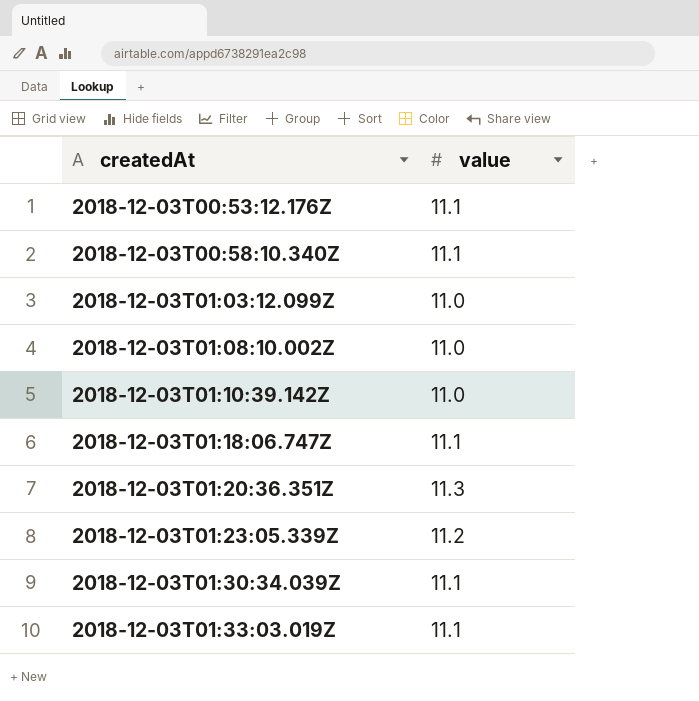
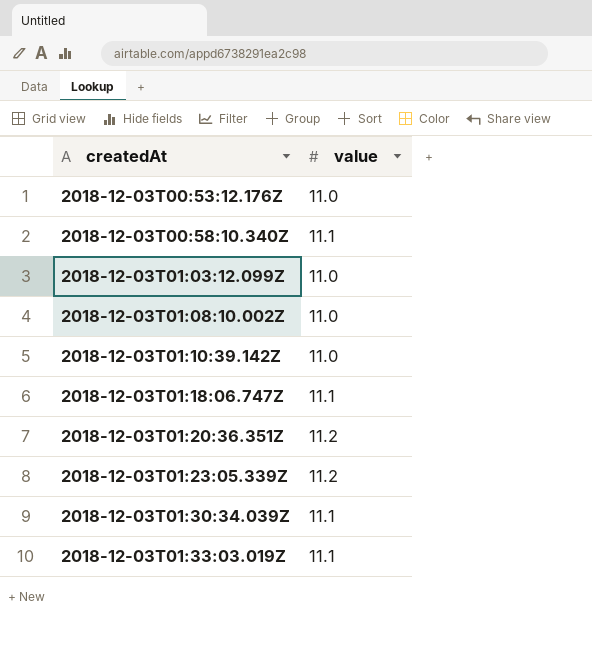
2018-12-03T00:53:12.176Z | value: 11.1 -> 11.0
2018-12-03T01:20:36.351Z | value: 11.3 -> 11.2

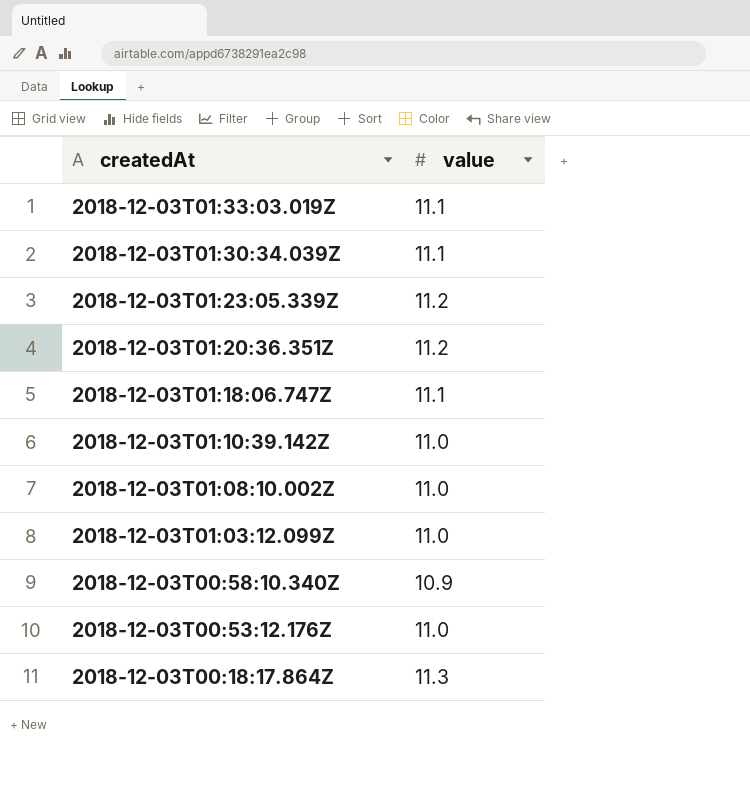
row order: createdAt ascending -> createdAt descending
2018-12-03T00:58:10.340Z | value: 11.1 -> 10.9
row 2018-12-03T00:18:17.864Z: none -> 11.3

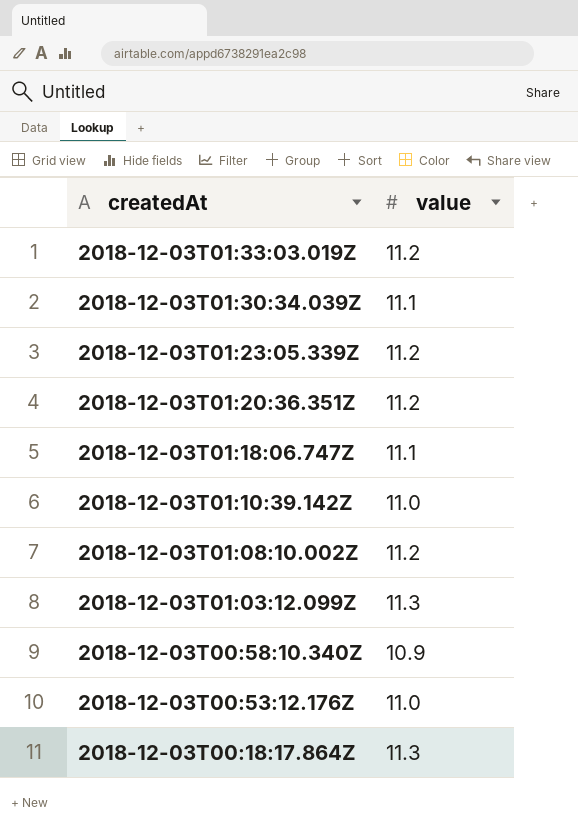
2018-12-03T01:33:03.019Z | value: 11.1 -> 11.2
2018-12-03T01:08:10.002Z | value: 11.0 -> 11.2
2018-12-03T01:03:12.099Z | value: 11.0 -> 11.3

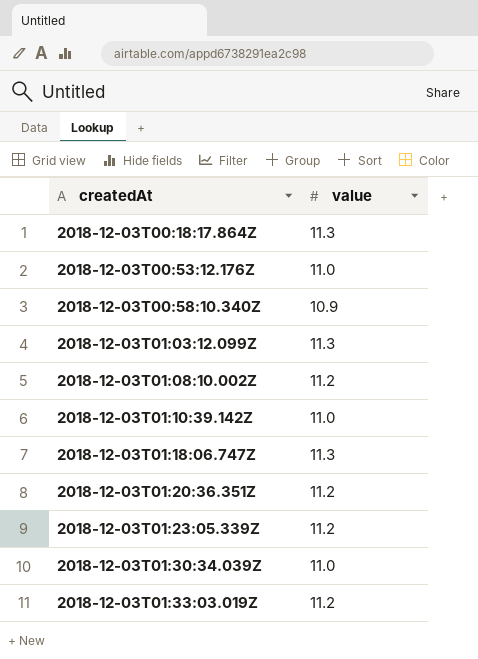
row order: createdAt descending -> createdAt ascending
2018-12-03T01:18:06.747Z | value: 11.1 -> 11.3
2018-12-03T01:30:34.039Z | value: 11.1 -> 11.0

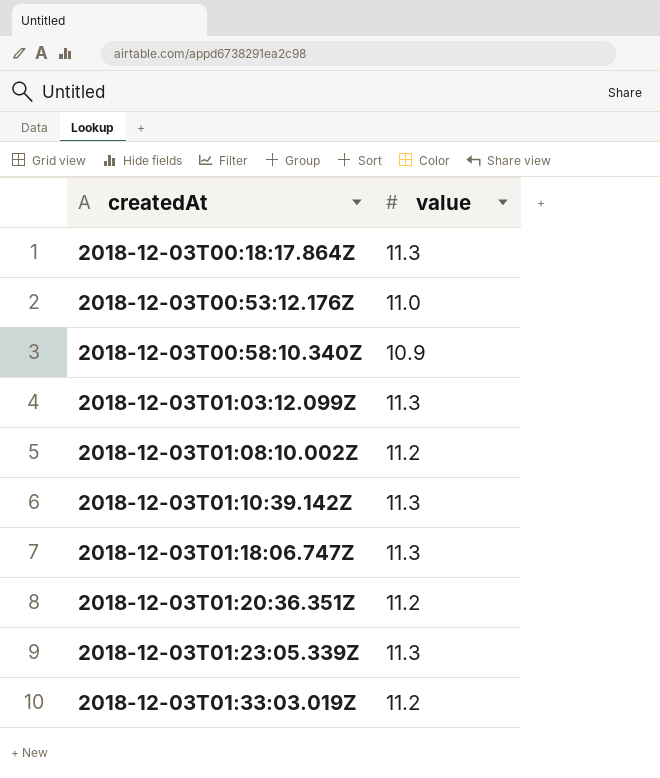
row 2018-12-03T01:30:34.039Z: 11.0 -> none
2018-12-03T01:10:39.142Z | value: 11.0 -> 11.3
2018-12-03T01:23:05.339Z | value: 11.2 -> 11.3

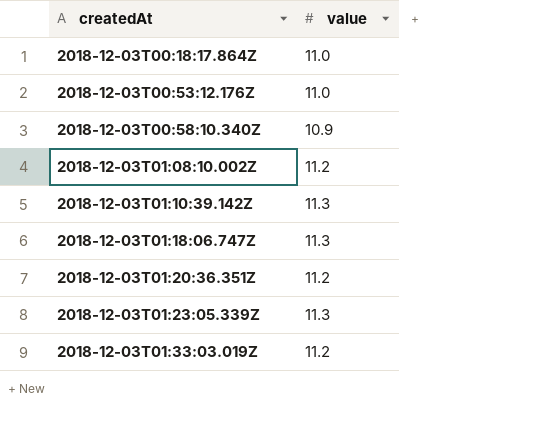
row 2018-12-03T01:03:12.099Z: 11.3 -> none
2018-12-03T00:18:17.864Z | value: 11.3 -> 11.0

